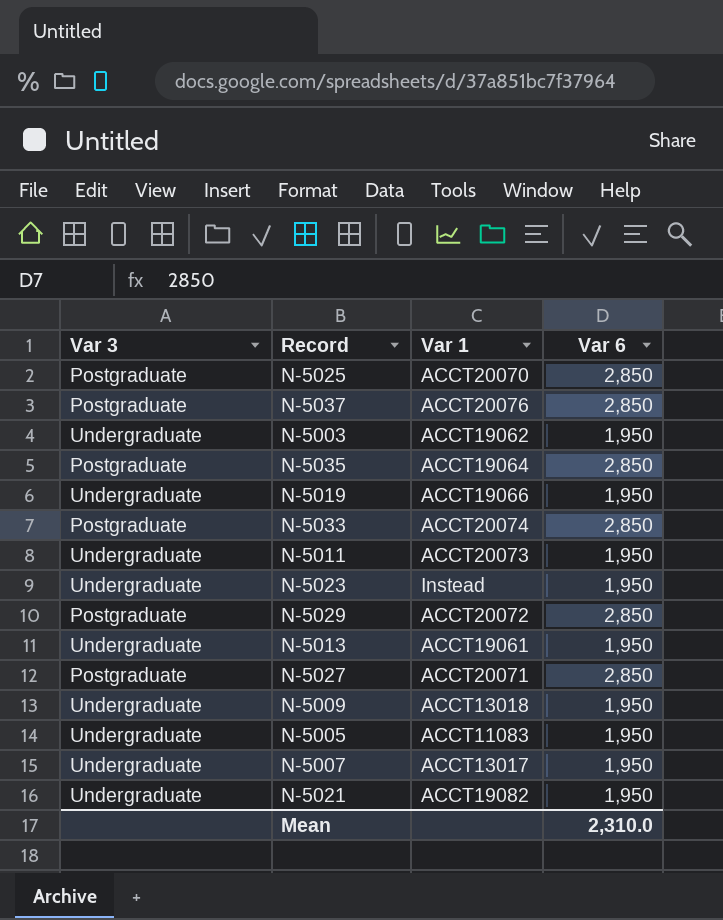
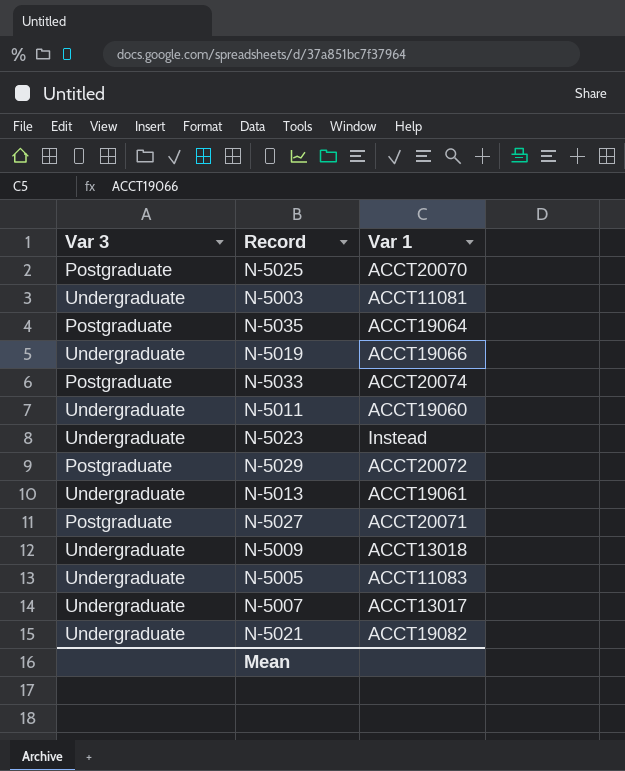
column Var 6 | position: 4 -> none
row N-5037: Postgraduate | ACCT20076 | 2,850 -> none
N-5003 | Var 1: ACCT19062 -> ACCT11081
N-5011 | Var 1: ACCT20073 -> ACCT19060

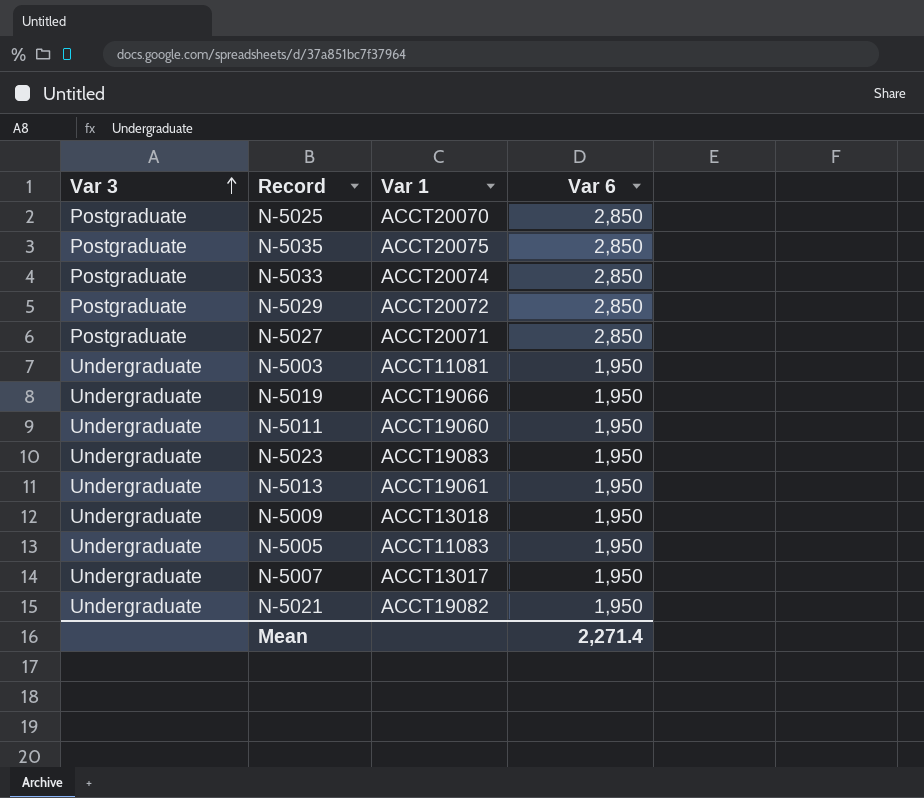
row order: none -> Var 3 ascending
column Var 6 | position: none -> 4
N-5035 | Var 1: ACCT19064 -> ACCT20075
N-5023 | Var 1: Instead -> ACCT19083

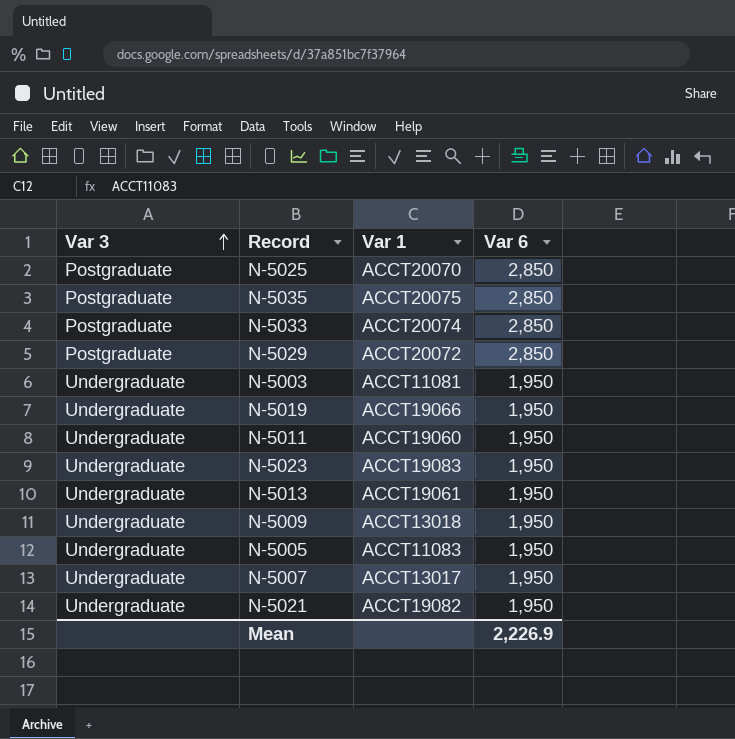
row N-5027: Postgraduate | ACCT20071 | 2,850 -> none
Mean | Var 6: 2,271.4 -> 2,226.9

